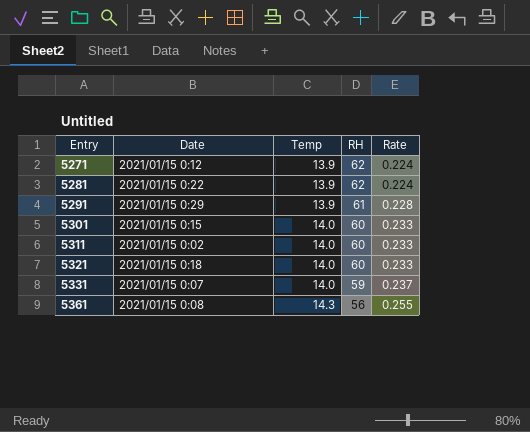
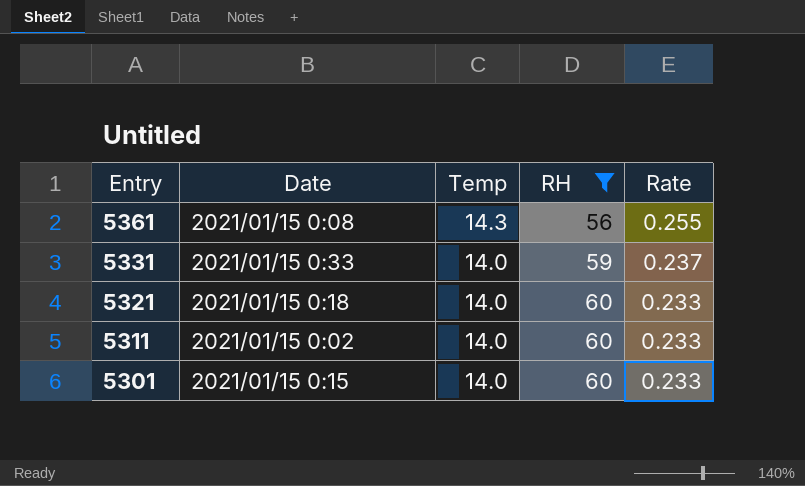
filter: none -> RH <= 60
row order: Entry ascending -> Entry descending
5331 | Date: 2021/01/15 0:07 -> 2021/01/15 0:33

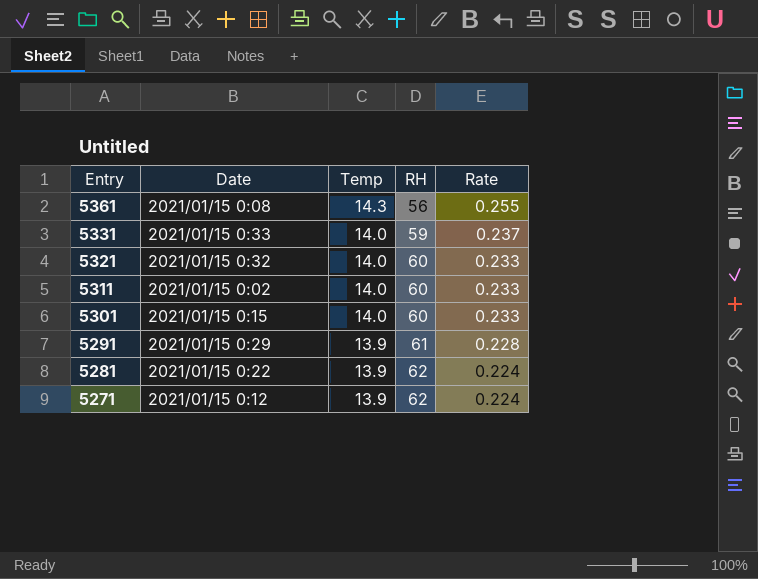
filter: RH <= 60 -> none
5321 | Date: 2021/01/15 0:18 -> 2021/01/15 0:32

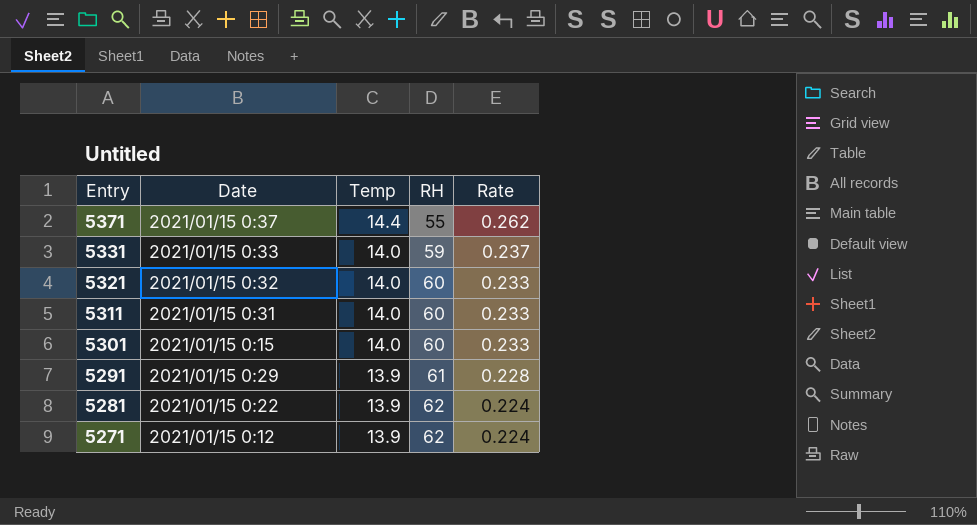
row 5361: 2021/01/15 0:08 | 14.3 | 56 | 0.255 -> none
row 5371: none -> 2021/01/15 0:37 | 14.4 | 55 | 0.262
5311 | Date: 2021/01/15 0:02 -> 2021/01/15 0:31

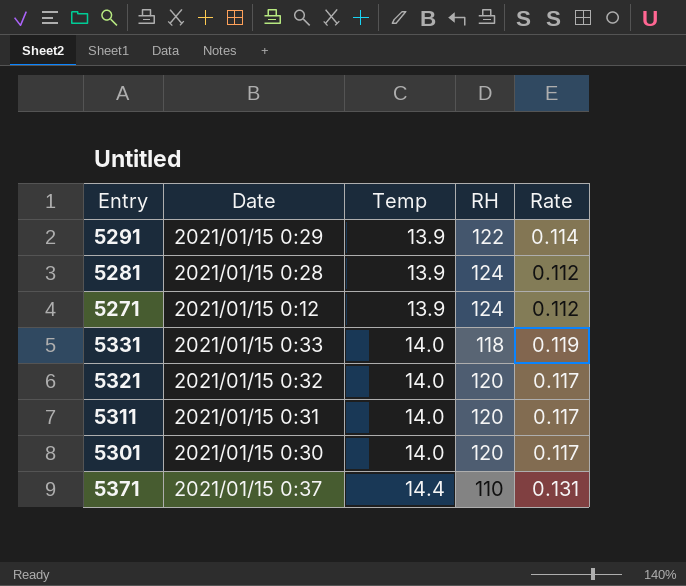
row order: Entry descending -> Temp ascending
5291 | RH: 61 -> 122
5291 | Rate: 0.228 -> 0.114
5281 | Date: 2021/01/15 0:22 -> 2021/01/15 0:28
5281 | RH: 62 -> 124
5281 | Rate: 0.224 -> 0.112
5271 | RH: 62 -> 124
5271 | Rate: 0.224 -> 0.112
5331 | RH: 59 -> 118
5331 | Rate: 0.237 -> 0.119
5321 | RH: 60 -> 120
5321 | Rate: 0.233 -> 0.117
5311 | RH: 60 -> 120
5311 | Rate: 0.233 -> 0.117
5301 | Date: 2021/01/15 0:15 -> 2021/01/15 0:30
5301 | RH: 60 -> 120
5301 | Rate: 0.233 -> 0.117
5371 | RH: 55 -> 110
5371 | Rate: 0.262 -> 0.131

